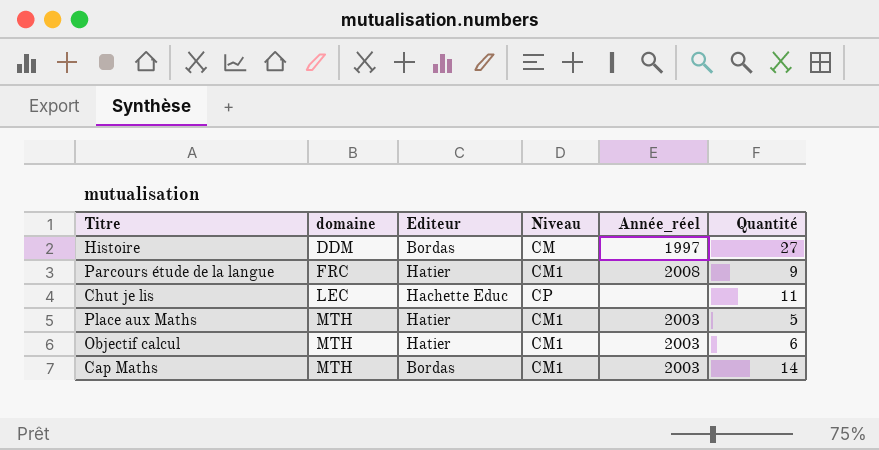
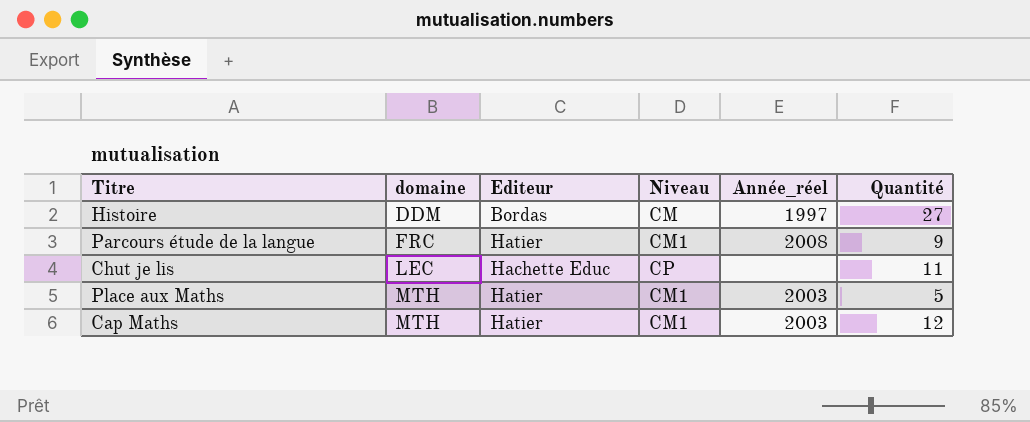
row Objectif calcul: MTH | Hatier | CM1 | 2003 | 6 -> none
Cap Maths | Editeur: Bordas -> Hatier
Cap Maths | Quantité: 14 -> 12

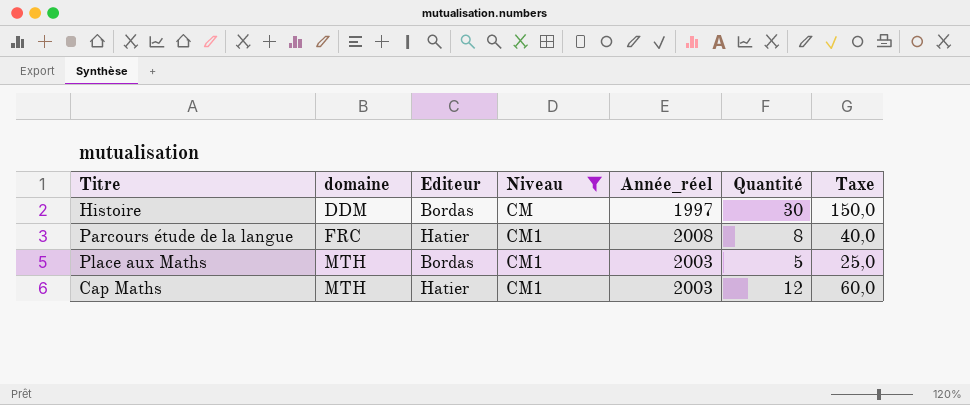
filter: none -> Niveau != CP
column Taxe | formula: none -> [Quantité] * 5
Histoire | Quantité: 27 -> 30
Parcours étude de la langue | Quantité: 9 -> 8
Place aux Maths | Editeur: Hatier -> Bordas

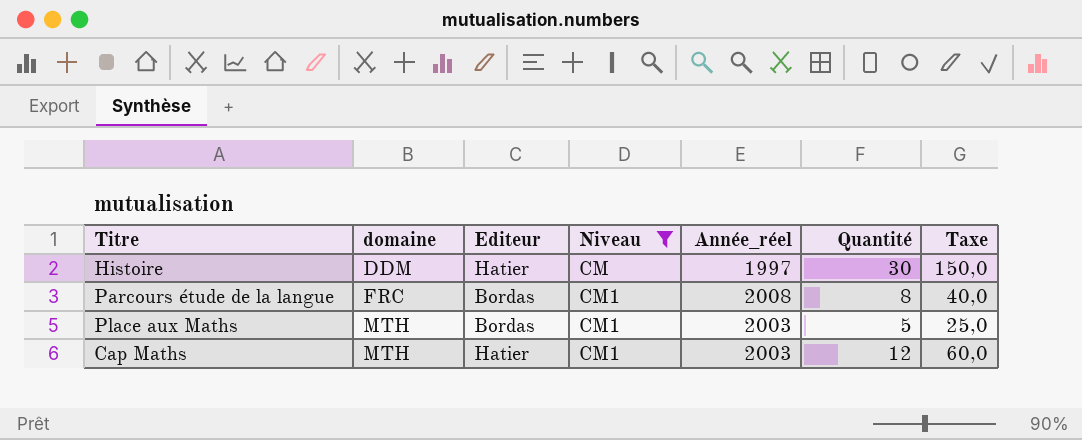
Histoire | Editeur: Bordas -> Hatier
Parcours étude de la langue | Editeur: Hatier -> Bordas

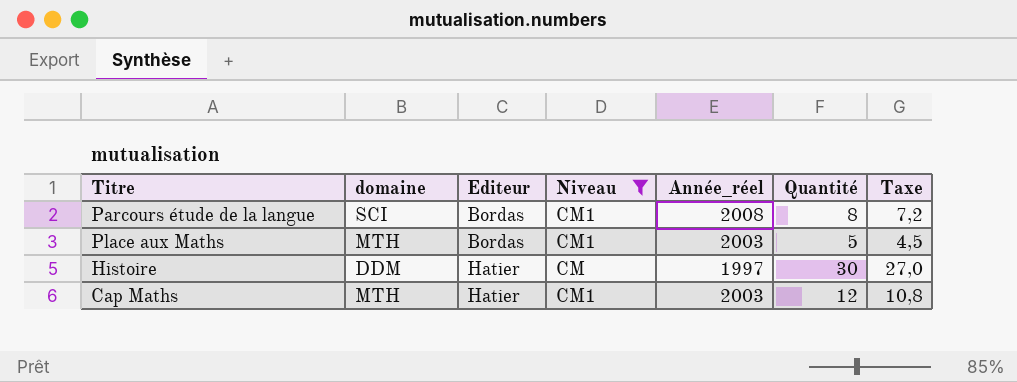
row order: domaine ascending -> Editeur ascending
column Taxe | formula: [Quantité] * 5 -> [Quantité] * 0,9
Parcours étude de la langue | domaine: FRC -> SCI

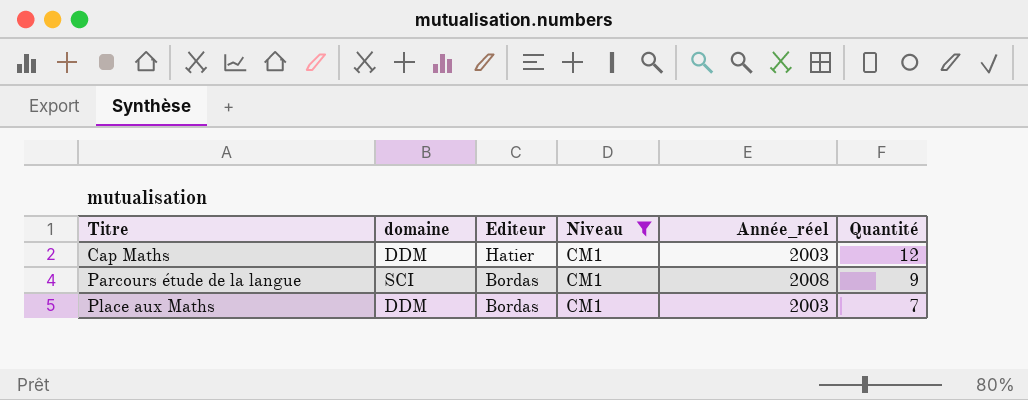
row order: Editeur ascending -> Titre ascending
column Taxe | formula: [Quantité] * 0,9 -> none
row Histoire: DDM | Hatier | CM | 1997 | 30 | 27,0 -> none
Cap Maths | domaine: MTH -> DDM
Parcours étude de la langue | Quantité: 8 -> 9
Place aux Maths | domaine: MTH -> DDM
Place aux Maths | Quantité: 5 -> 7

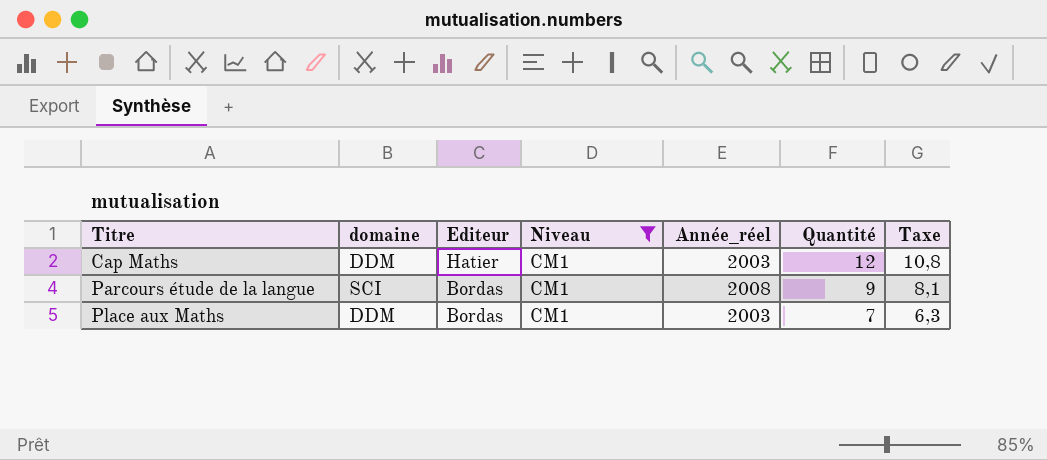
column Taxe | formula: none -> [Quantité] * 0,9

